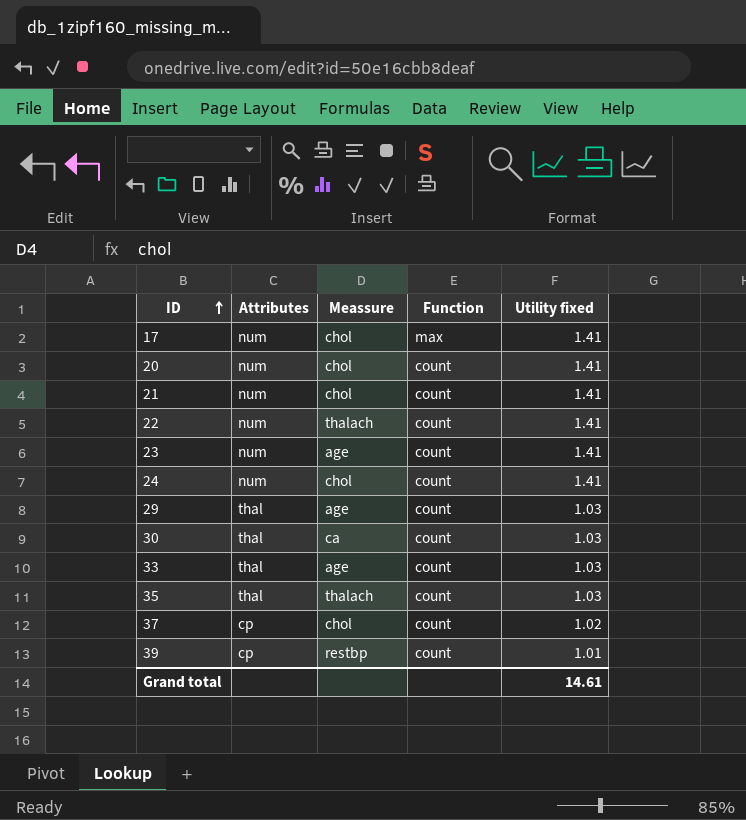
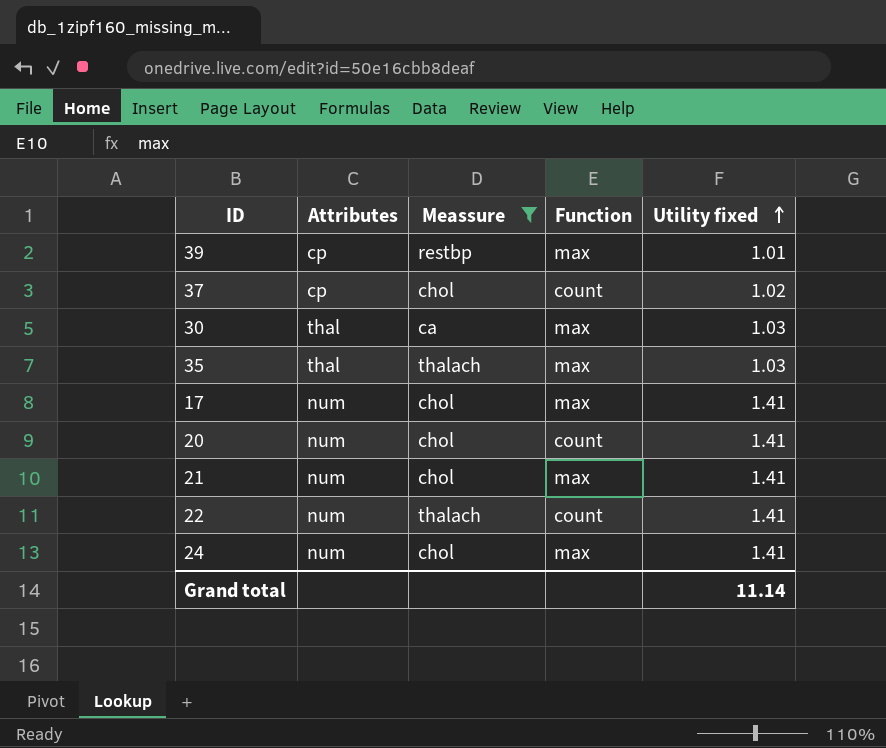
filter: none -> Meassure != age
row order: ID ascending -> Utility fixed ascending
39 | Function: count -> max
30 | Function: count -> max
35 | Function: count -> max
21 | Function: count -> max
24 | Function: count -> max
Grand total | Utility fixed: 14.61 -> 11.14

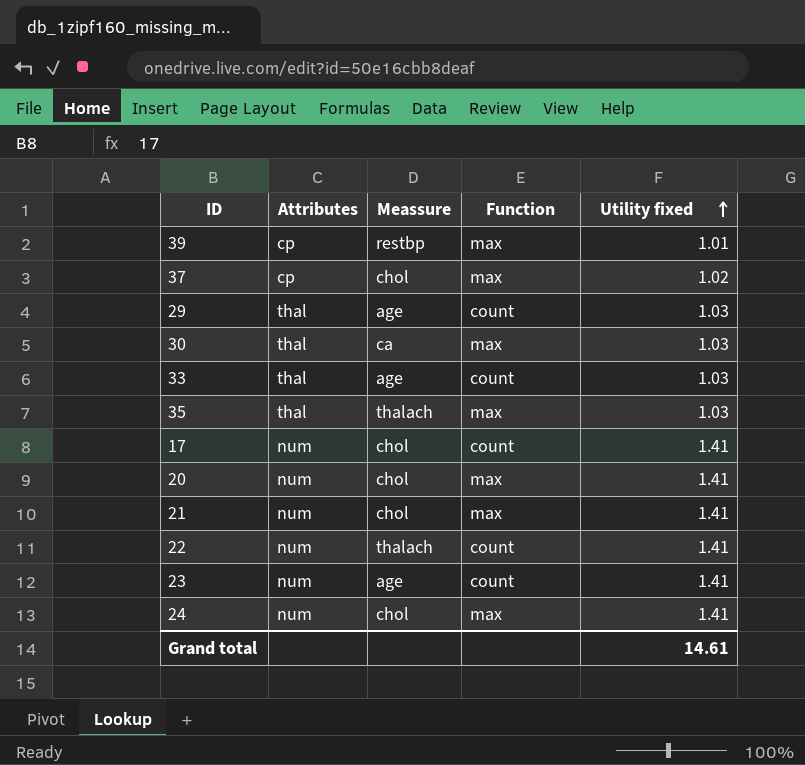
filter: Meassure != age -> none
37 | Function: count -> max
17 | Function: max -> count
20 | Function: count -> max
Grand total | Utility fixed: 11.14 -> 14.61

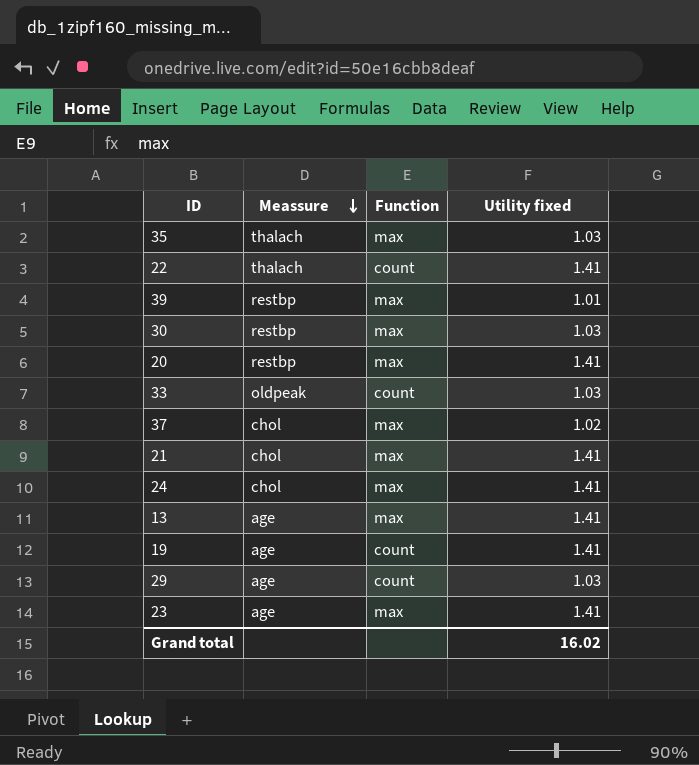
row order: Utility fixed ascending -> Meassure descending
column Attributes | position: 2 -> none
row 17: num | chol | count | 1.41 -> none
30 | Meassure: ca -> restbp
20 | Meassure: chol -> restbp
33 | Meassure: age -> oldpeak
row 13: none -> age | max | 1.41
row 19: none -> age | count | 1.41
23 | Function: count -> max
Grand total | Utility fixed: 14.61 -> 16.02

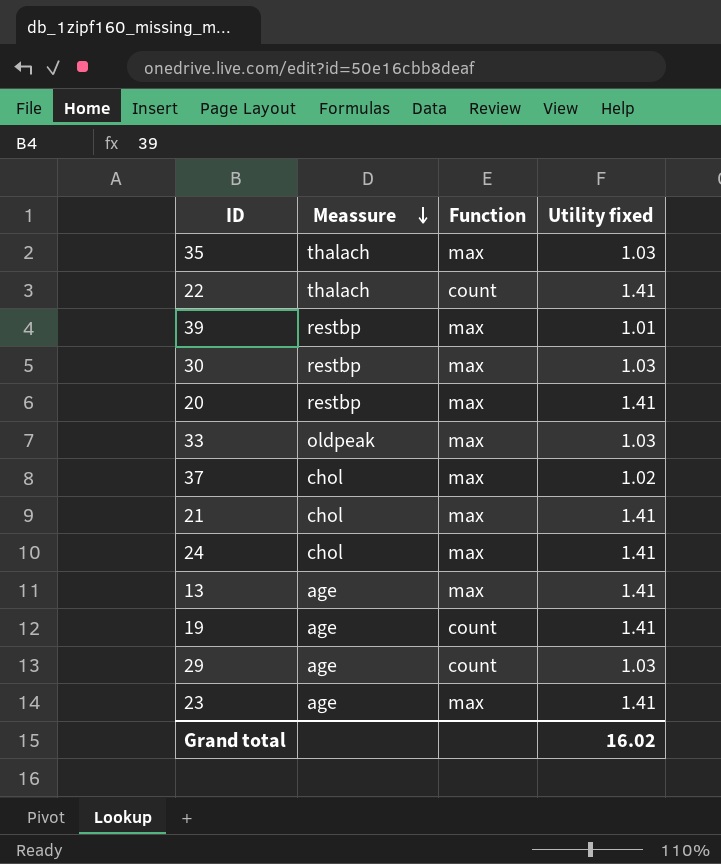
33 | Function: count -> max

